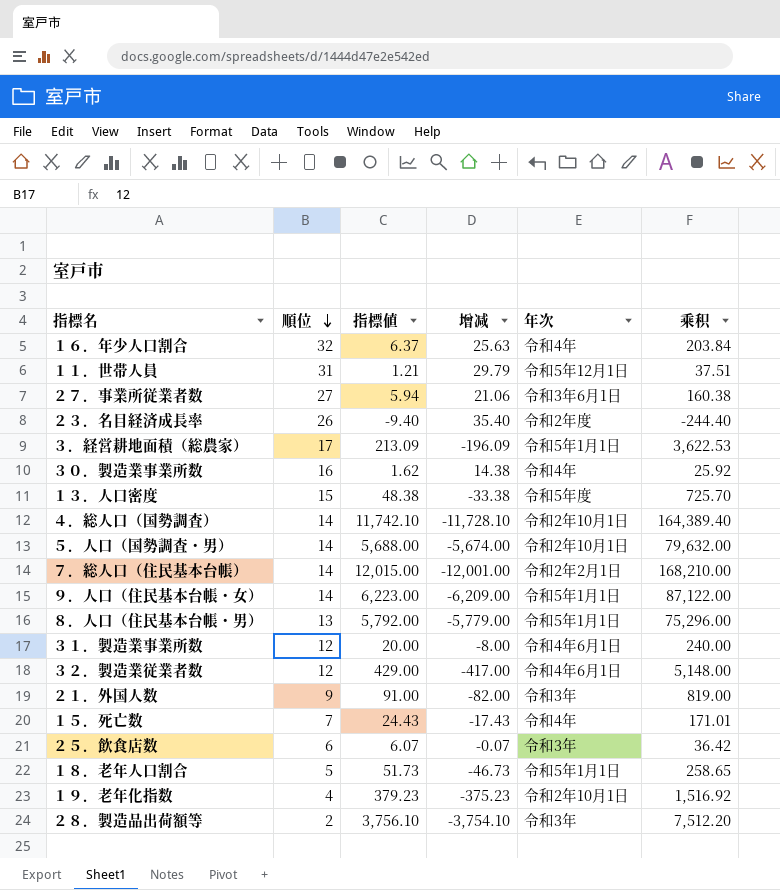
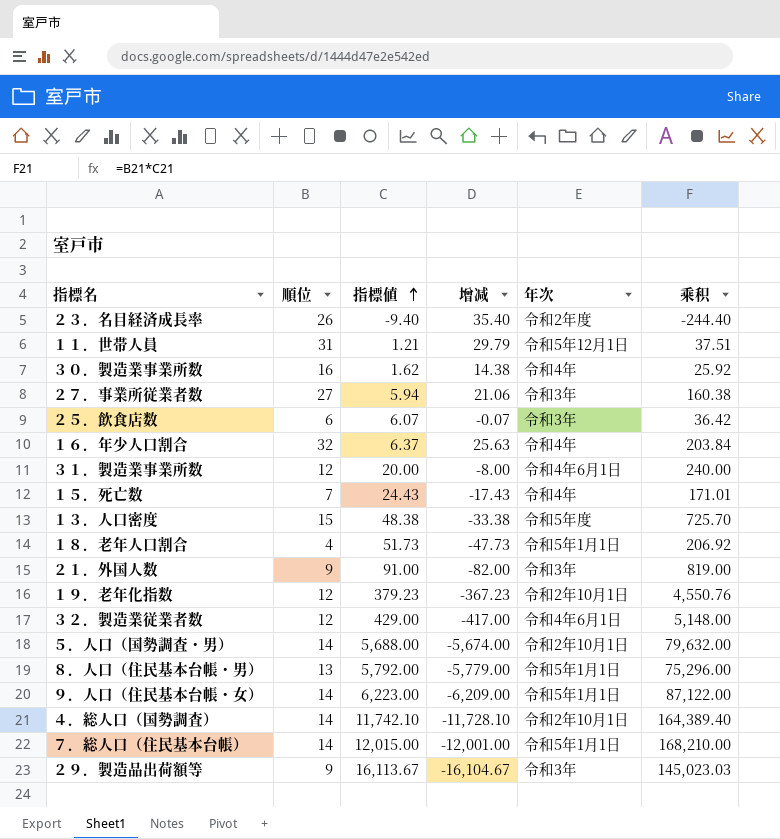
row order: 順位 descending -> 指標値 ascending
row ３．経営耕地面積（総農家）: 17 | 213.09 | -196.09 | 令和5年1月1日 | 3,622.53 -> none
row ２８．製造品出荷額等: 2 | 3,756.10 | -3,754.10 | 令和3年 | 7,512.20 -> none
２７．事業所従業者数 | 年次: 令和3年6月1日 -> 令和3年
１８．老年人口割合 | 順位: 5 -> 4
１８．老年人口割合 | 增减: -46.73 -> -47.73
１８．老年人口割合 | 乘积: 258.65 -> 206.92
１９．老年化指数 | 順位: 4 -> 12
１９．老年化指数 | 增减: -375.23 -> -367.23
１９．老年化指数 | 乘积: 1,516.92 -> 4,550.76
７．総人口（住民基本台帳） | 年次: 令和2年2月1日 -> 令和5年1月1日
row ２９．製造品出荷額等: none -> 9 | 16,113.67 | -16,104.67 | 令和3年 | 145,023.03

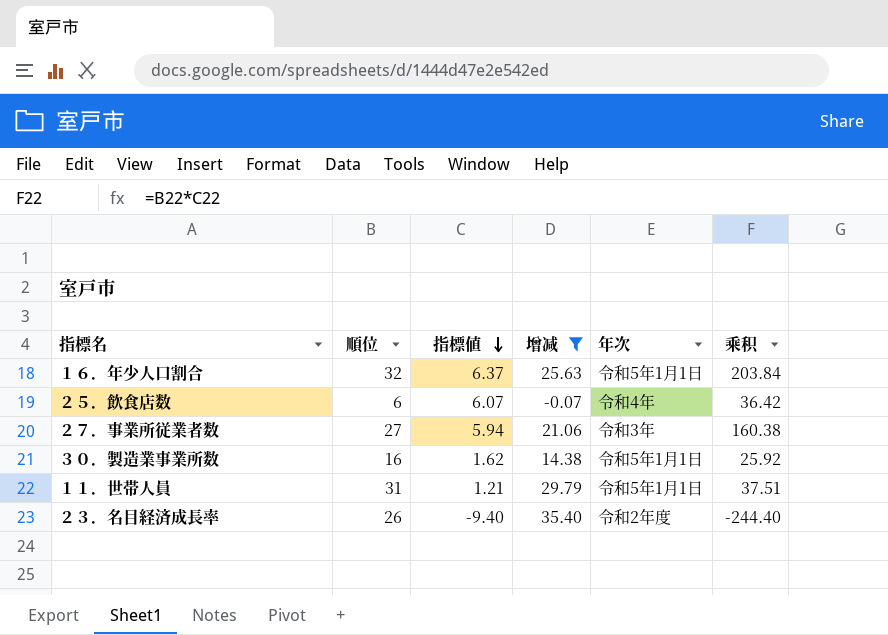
filter: none -> 增减 >= -0.07
row order: 指標値 ascending -> 指標値 descending
１６．年少人口割合 | 年次: 令和4年 -> 令和5年1月1日
２５．飲食店数 | 年次: 令和3年 -> 令和4年
３０．製造業事業所数 | 年次: 令和4年 -> 令和5年1月1日
１１．世帯人員 | 年次: 令和5年12月1日 -> 令和5年1月1日

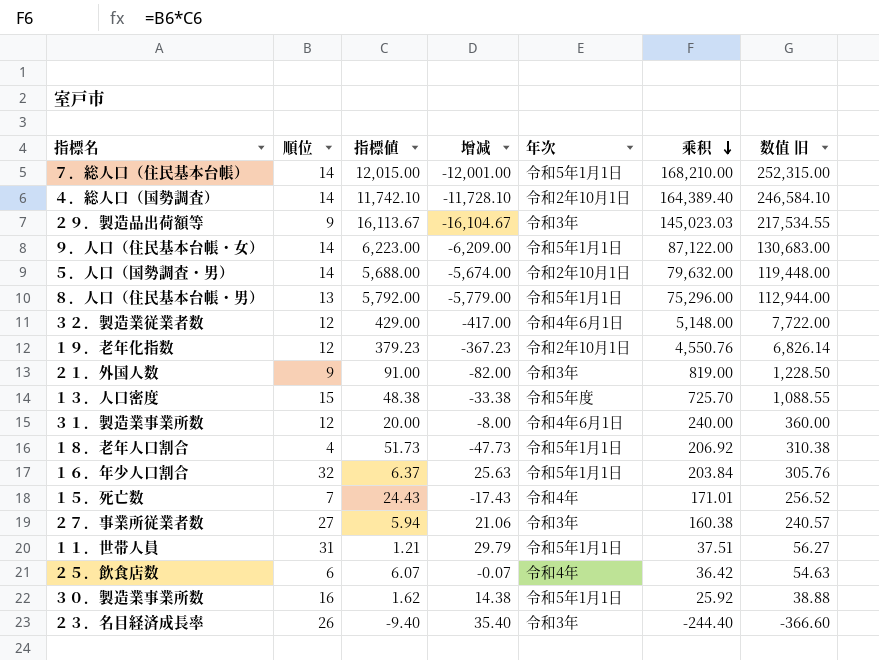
filter: 增减 >= -0.07 -> none
row order: 指標値 descending -> 乘积 descending
column 数值 旧 | formula: none -> [乘积] * 1.5
２３．名目経済成長率 | 年次: 令和2年度 -> 令和3年

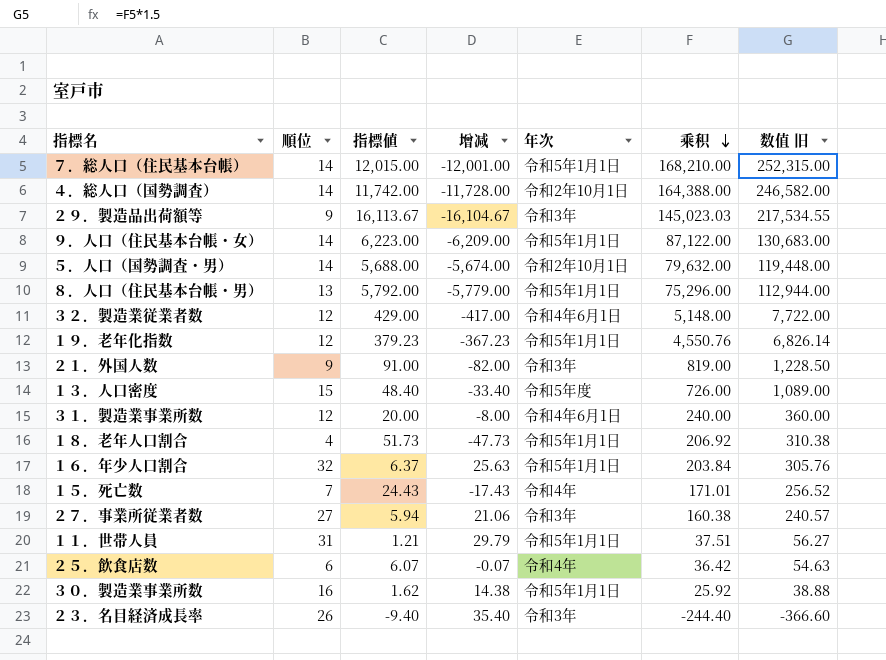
４．総人口（国勢調査） | 指標値: 11,742.10 -> 11,742.00
４．総人口（国勢調査） | 增减: -11,728.10 -> -11,728.00
４．総人口（国勢調査） | 乘积: 164,389.40 -> 164,388.00
４．総人口（国勢調査） | 数值 旧: 246,584.10 -> 246,582.00
１９．老年化指数 | 年次: 令和2年10月1日 -> 令和5年1月1日
１３．人口密度 | 指標値: 48.38 -> 48.40
１３．人口密度 | 增减: -33.38 -> -33.40
１３．人口密度 | 乘积: 725.70 -> 726.00
１３．人口密度 | 数值 旧: 1,088.55 -> 1,089.00

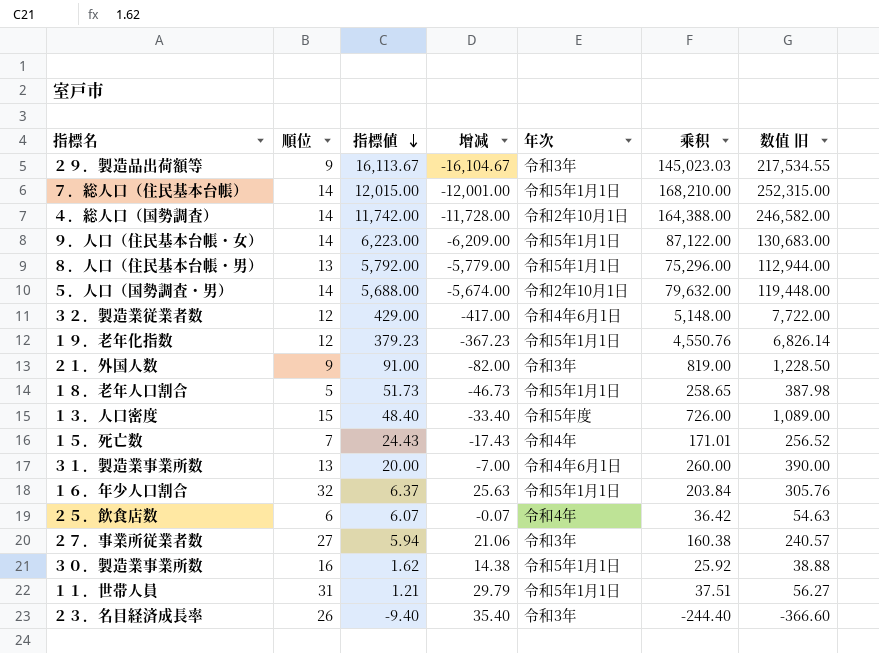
row order: 乘积 descending -> 指標値 descending
１８．老年人口割合 | 順位: 4 -> 5
１８．老年人口割合 | 增减: -47.73 -> -46.73
１８．老年人口割合 | 乘积: 206.92 -> 258.65
１８．老年人口割合 | 数值 旧: 310.38 -> 387.98
３１．製造業事業所数 | 順位: 12 -> 13
３１．製造業事業所数 | 增减: -8.00 -> -7.00
３１．製造業事業所数 | 乘积: 240.00 -> 260.00
３１．製造業事業所数 | 数值 旧: 360.00 -> 390.00

